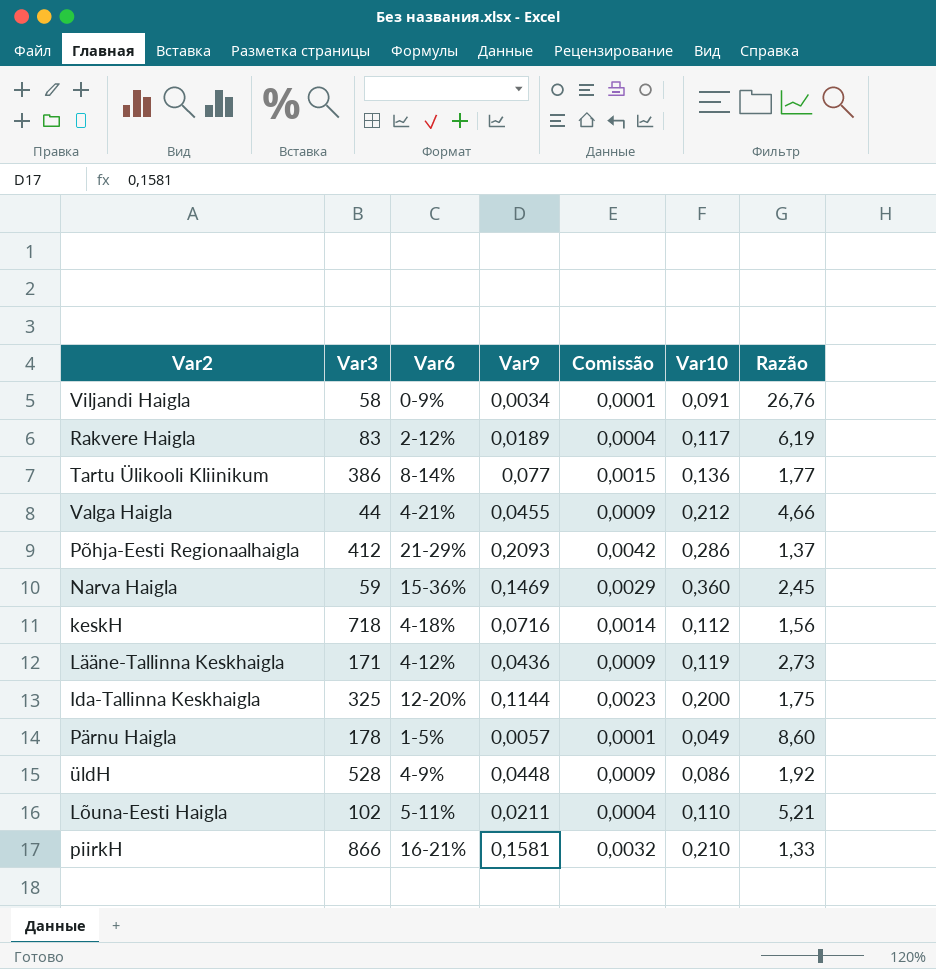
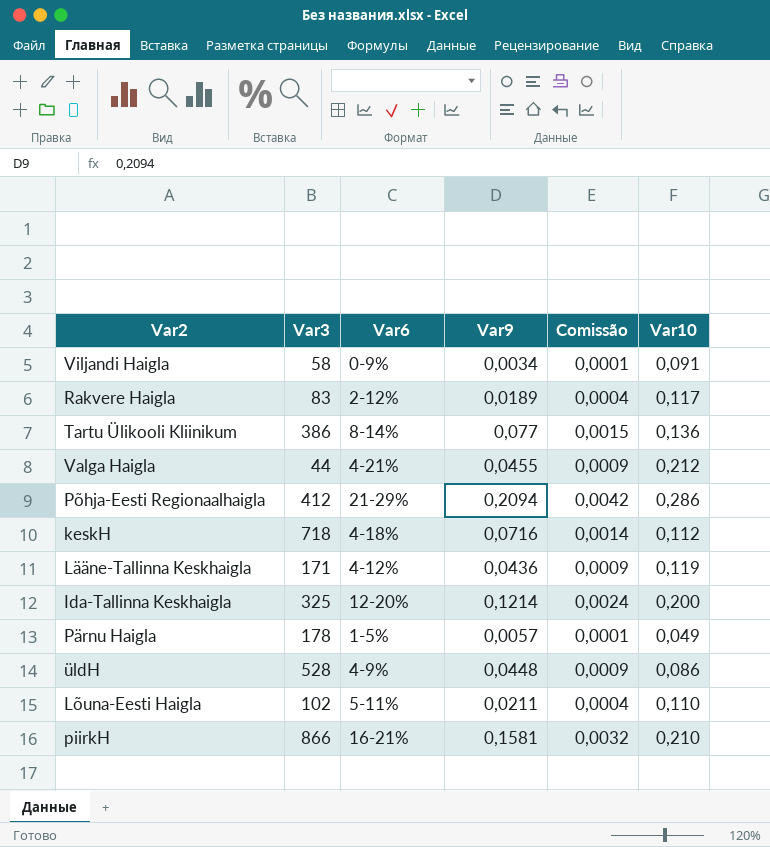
column Razão | formula: [Var10] / [Var9] -> none
row Narva Haigla: 59 | 15-36% | 0,1469 | 0,0029 | 0,360 | 2,45 -> none
Põhja-Eesti Regionaalhaigla | Var9: 0,2093 -> 0,2094
Ida-Tallinna Keskhaigla | Var9: 0,1144 -> 0,1214
Ida-Tallinna Keskhaigla | Comissão: 0,0023 -> 0,0024

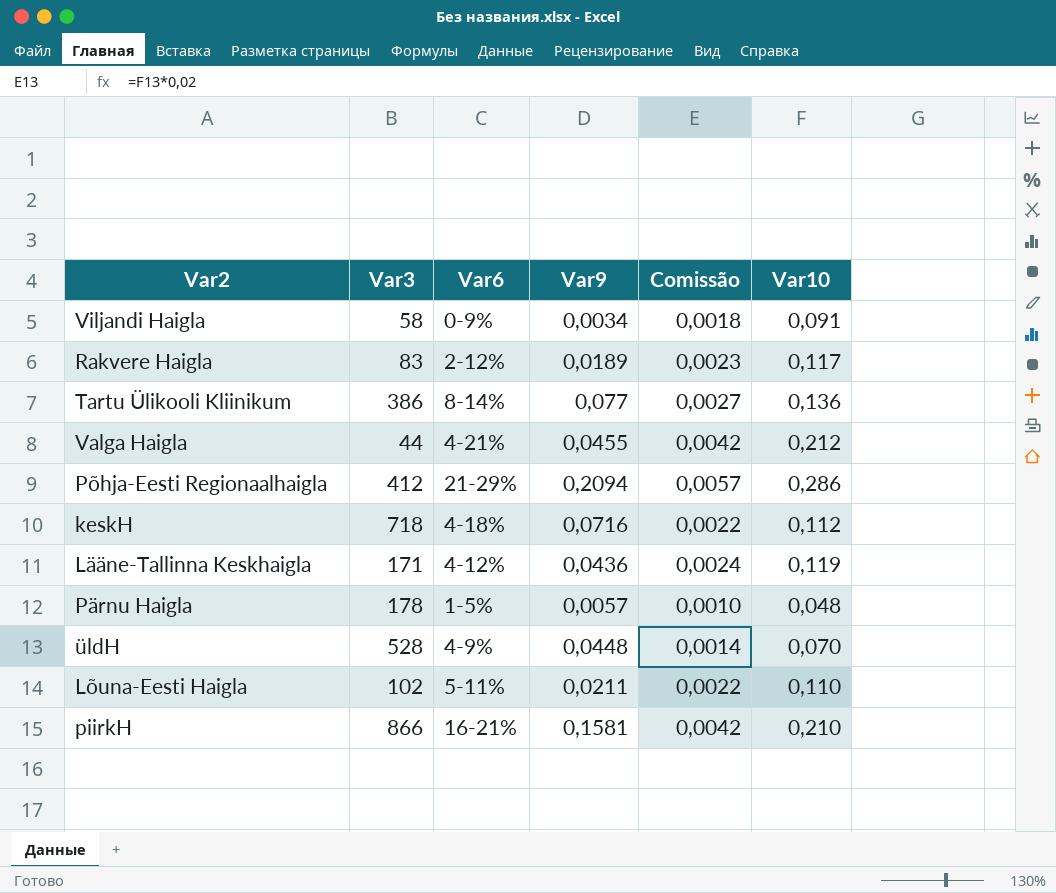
column Comissão | formula: [Var9] * 0,02 -> [Var10] * 0,02
row Ida-Tallinna Keskhaigla: 325 | 12-20% | 0,1214 | 0,0024 | 0,200 -> none
Pärnu Haigla | Var10: 0,049 -> 0,048
üldH | Var10: 0,086 -> 0,070

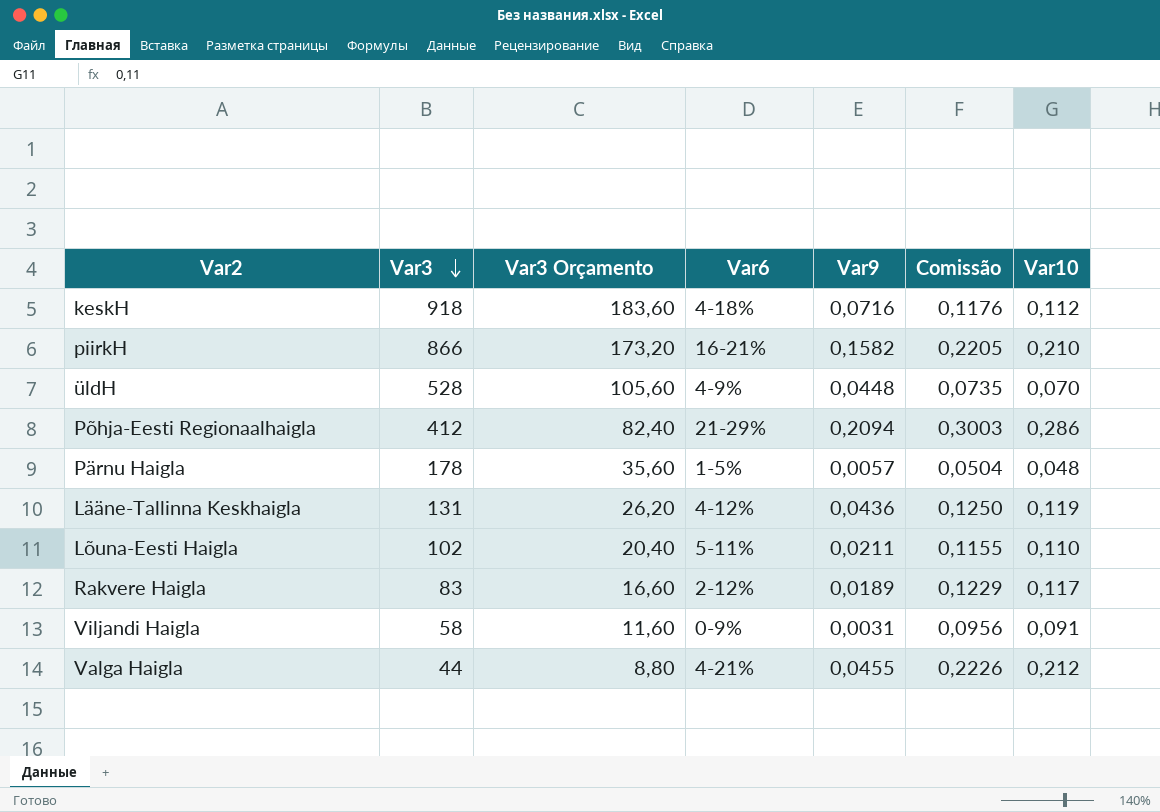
row order: none -> Var3 descending
column Var3 Orçamento | formula: none -> [Var3] * 0,2
column Comissão | formula: [Var10] * 0,02 -> [Var10] * 1,05
row Tartu Ülikooli Kliinikum: 386 | 8-14% | 0,077 | 0,0027 | 0,136 -> none
keskH | Var3: 718 -> 918
piirkH | Var9: 0,1581 -> 0,1582
Lääne-Tallinna Keskhaigla | Var3: 171 -> 131
Viljandi Haigla | Var9: 0,0034 -> 0,0031

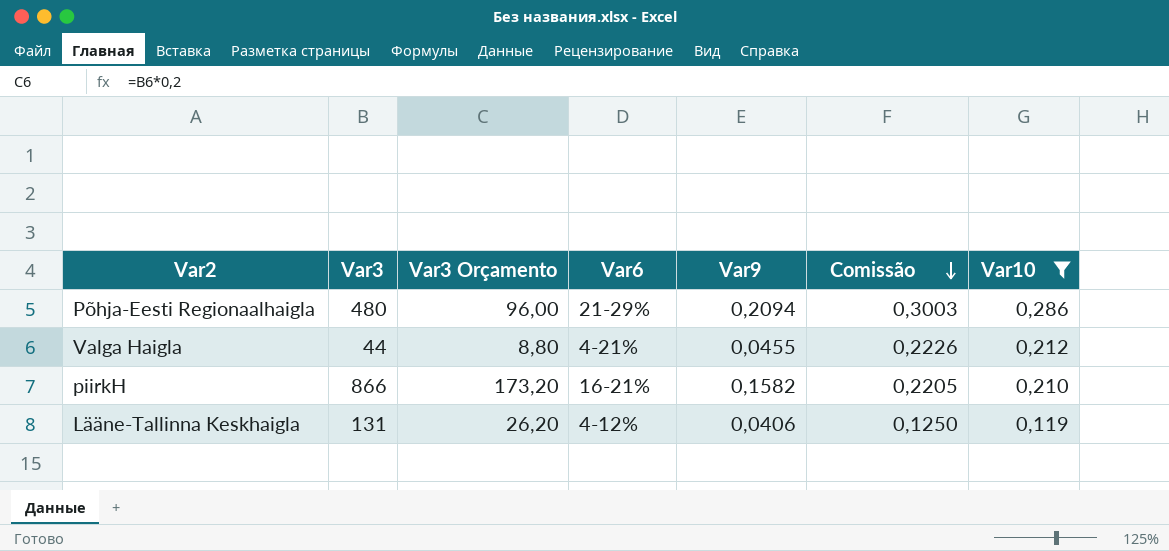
filter: none -> Var10 >= 0,119
row order: Var3 descending -> Comissão descending
Põhja-Eesti Regionaalhaigla | Var3: 412 -> 480
Põhja-Eesti Regionaalhaigla | Var3 Orçamento: 82,40 -> 96,00
Lääne-Tallinna Keskhaigla | Var9: 0,0436 -> 0,0406

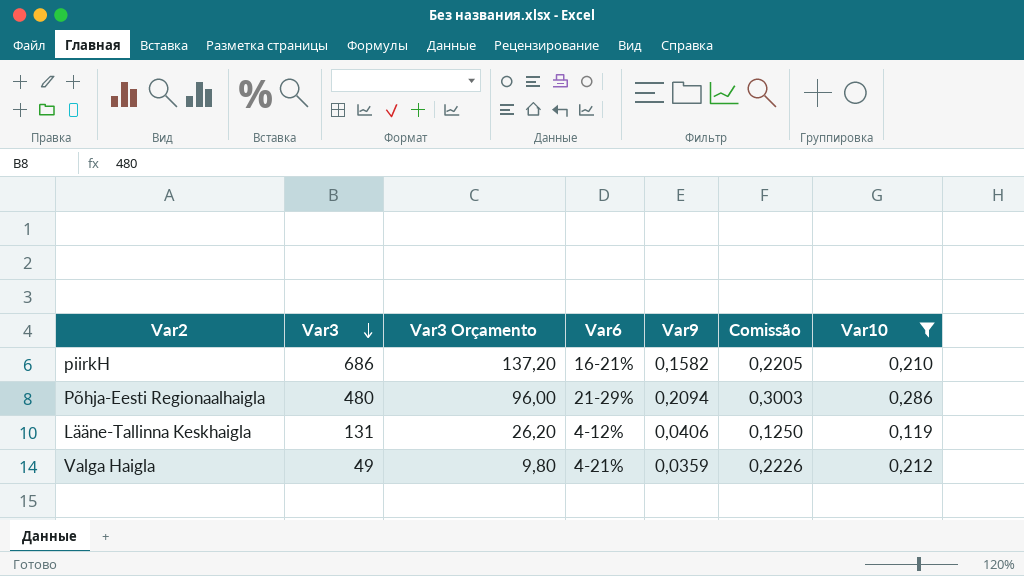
row order: Comissão descending -> Var3 descending
piirkH | Var3: 866 -> 686
piirkH | Var3 Orçamento: 173,20 -> 137,20
Valga Haigla | Var3: 44 -> 49
Valga Haigla | Var3 Orçamento: 8,80 -> 9,80
Valga Haigla | Var9: 0,0455 -> 0,0359

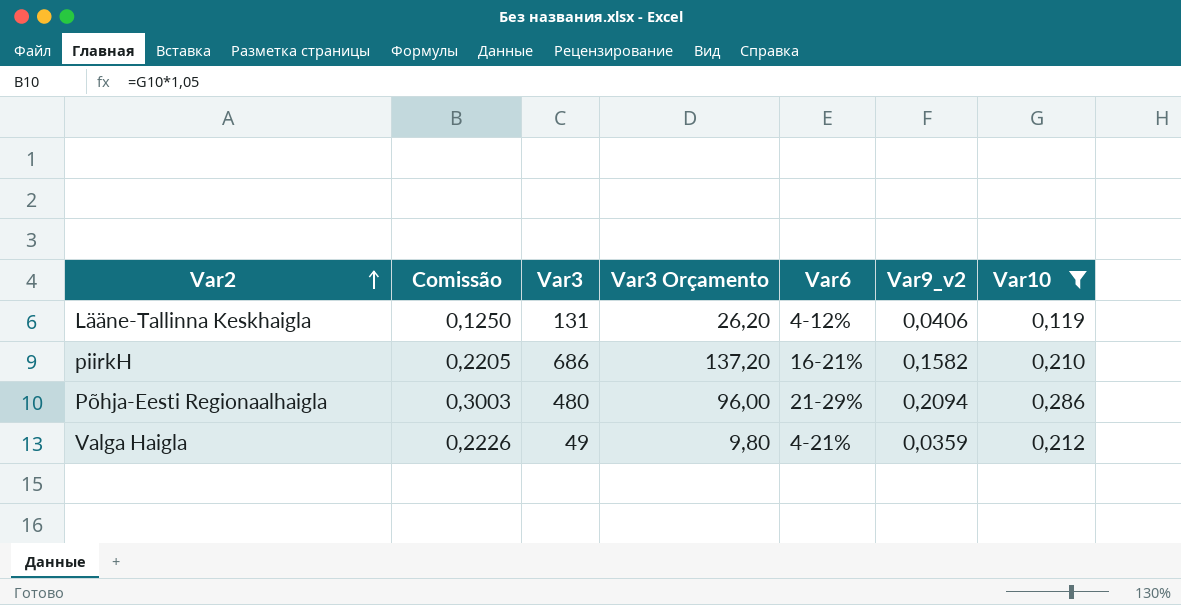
row order: Var3 descending -> Var2 ascending
column Comissão | position: 6 -> 2
column name: Var9 -> Var9_v2

